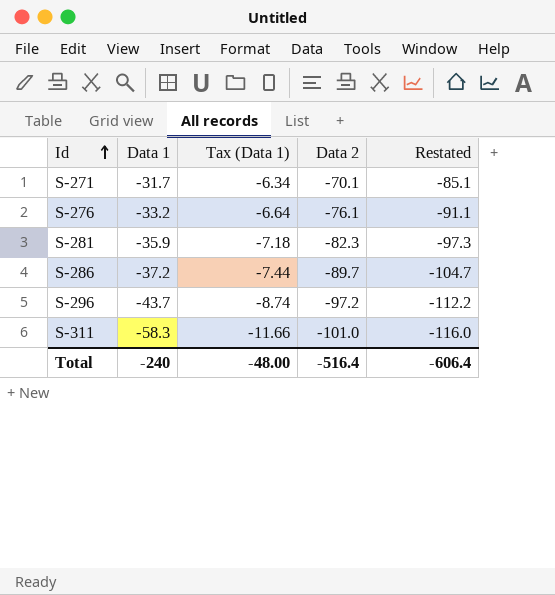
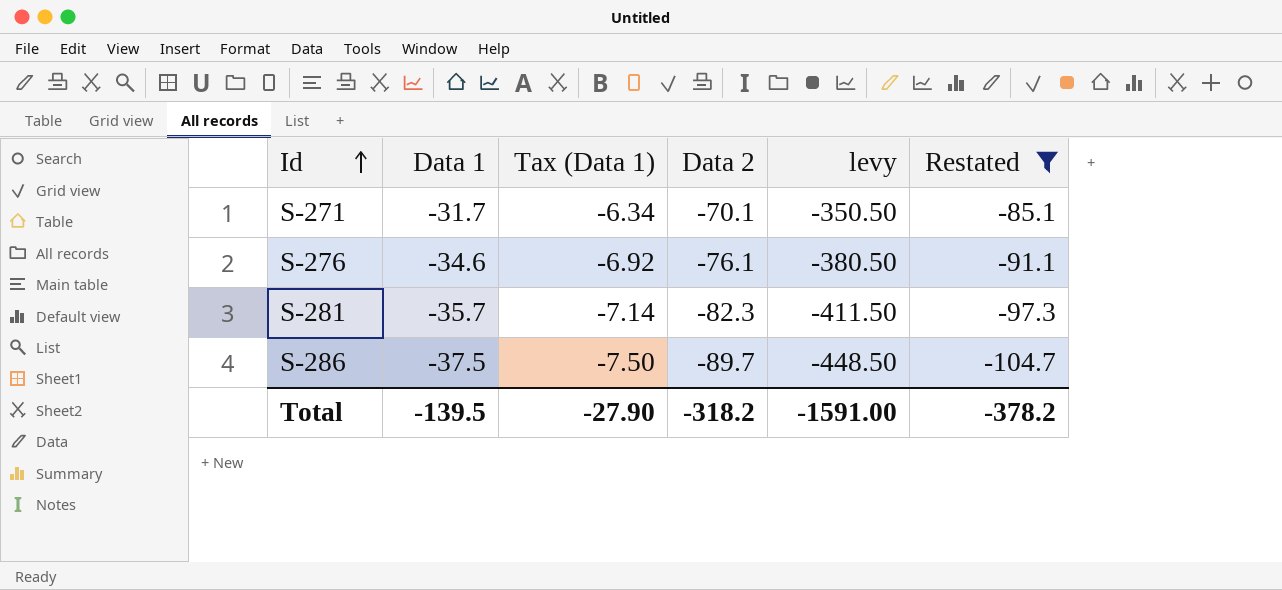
filter: none -> Restated >= -104.7
column levy | formula: none -> [Data 2] * 5
S-276 | Data 1: -33.2 -> -34.6
S-276 | Tax (Data 1): -6.64 -> -6.92
S-281 | Data 1: -35.9 -> -35.7
S-281 | Tax (Data 1): -7.18 -> -7.14
S-286 | Data 1: -37.2 -> -37.5
S-286 | Tax (Data 1): -7.44 -> -7.50
Total | Data 1: -240 -> -139.5
Total | Tax (Data 1): -48.00 -> -27.90
Total | Data 2: -516.4 -> -318.2
Total | Restated: -606.4 -> -378.2

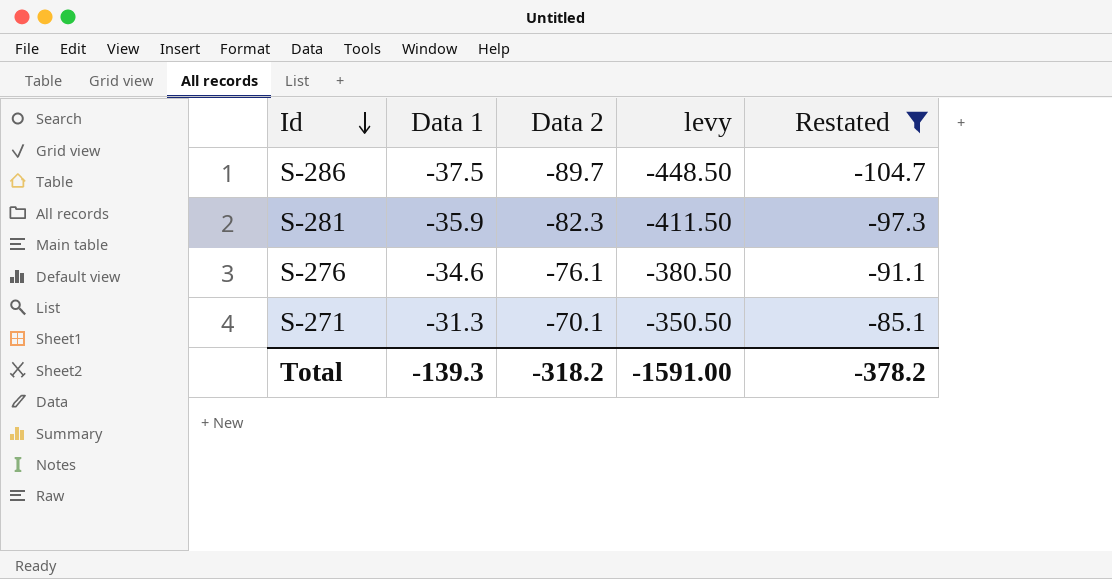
row order: Id ascending -> Id descending
column Tax (Data 1) | formula: [Data 1] * 0.2 -> none
S-281 | Data 1: -35.7 -> -35.9
S-271 | Data 1: -31.7 -> -31.3
Total | Data 1: -139.5 -> -139.3

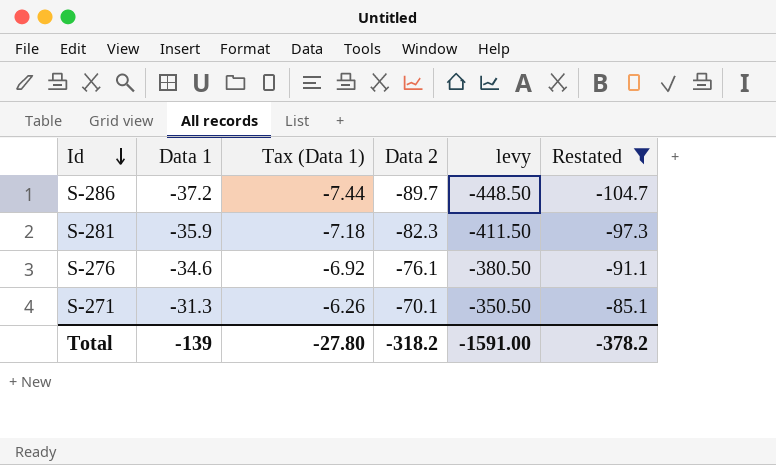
column Tax (Data 1) | formula: none -> [Data 1] * 0.2
S-286 | Data 1: -37.5 -> -37.2
Total | Data 1: -139.3 -> -139

